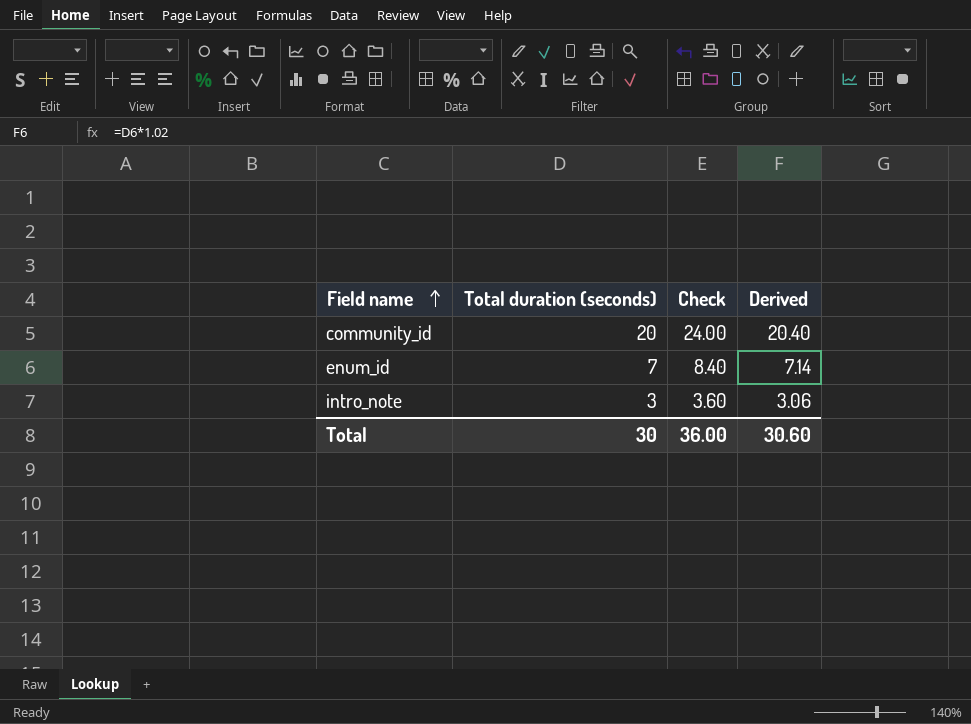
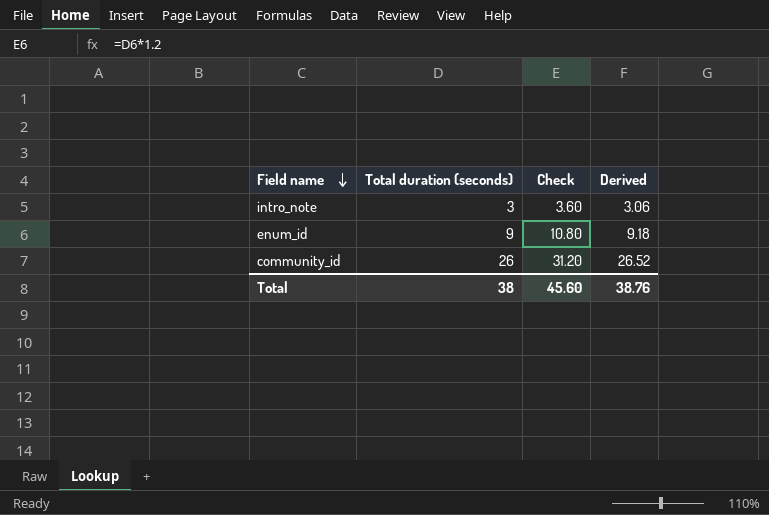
row order: Field name ascending -> Field name descending
enum_id | Total duration (seconds): 7 -> 9
enum_id | Check: 8.40 -> 10.80
enum_id | Derived: 7.14 -> 9.18
community_id | Total duration (seconds): 20 -> 26
community_id | Check: 24.00 -> 31.20
community_id | Derived: 20.40 -> 26.52
Total | Total duration (seconds): 30 -> 38
Total | Check: 36.00 -> 45.60
Total | Derived: 30.60 -> 38.76

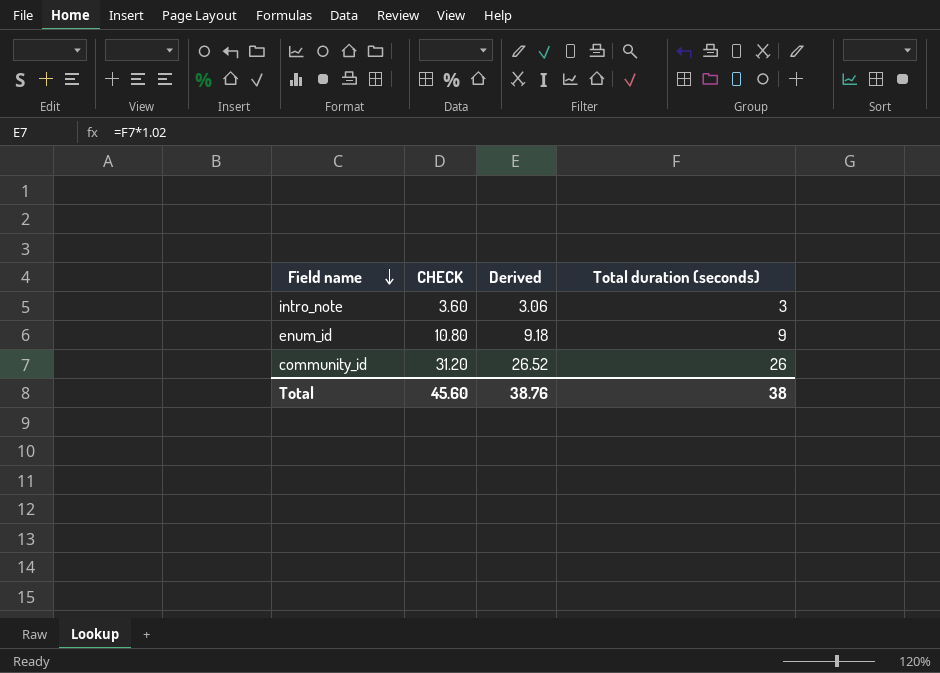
column name: Check -> CHECK
column Total duration (seconds) | position: 2 -> 4

